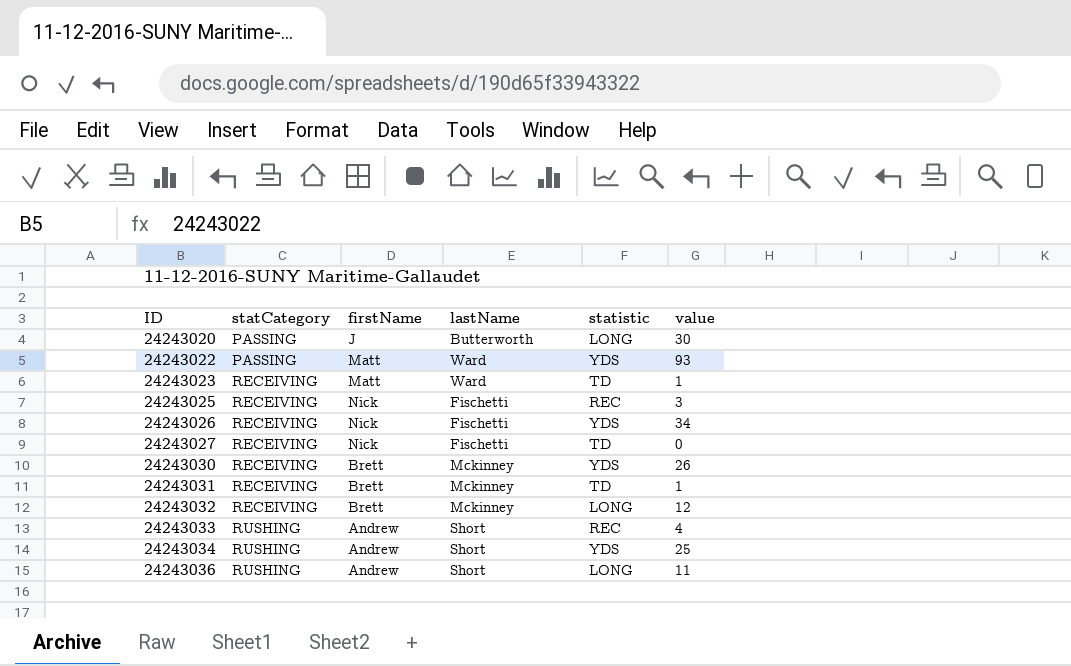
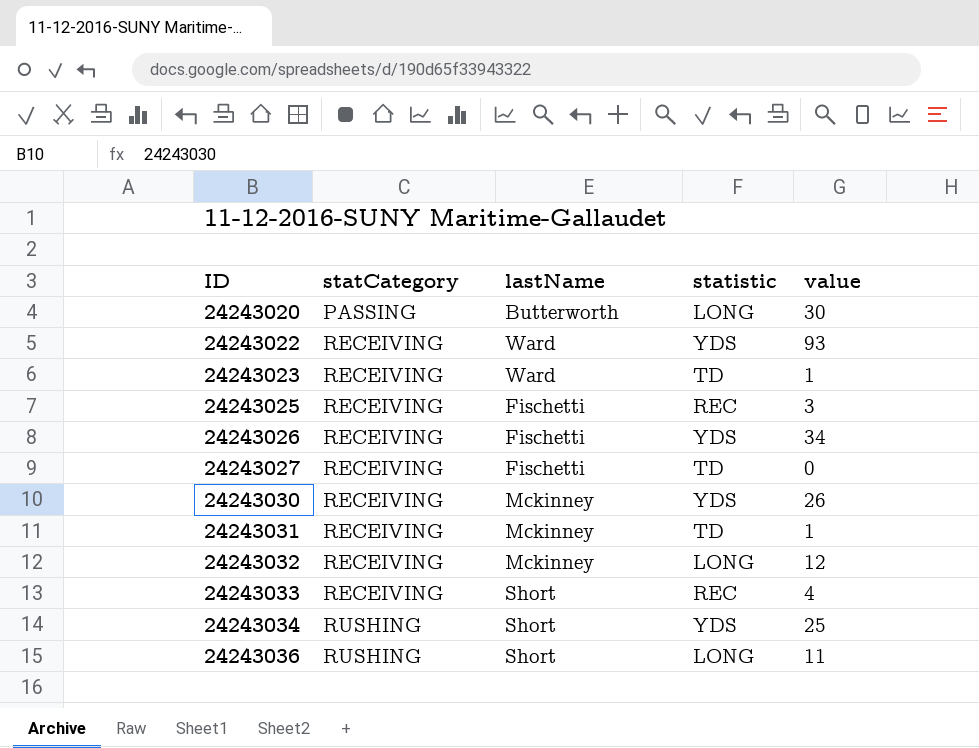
column firstName | position: 3 -> none
24243022 | statCategory: PASSING -> RECEIVING
24243033 | statCategory: RUSHING -> RECEIVING

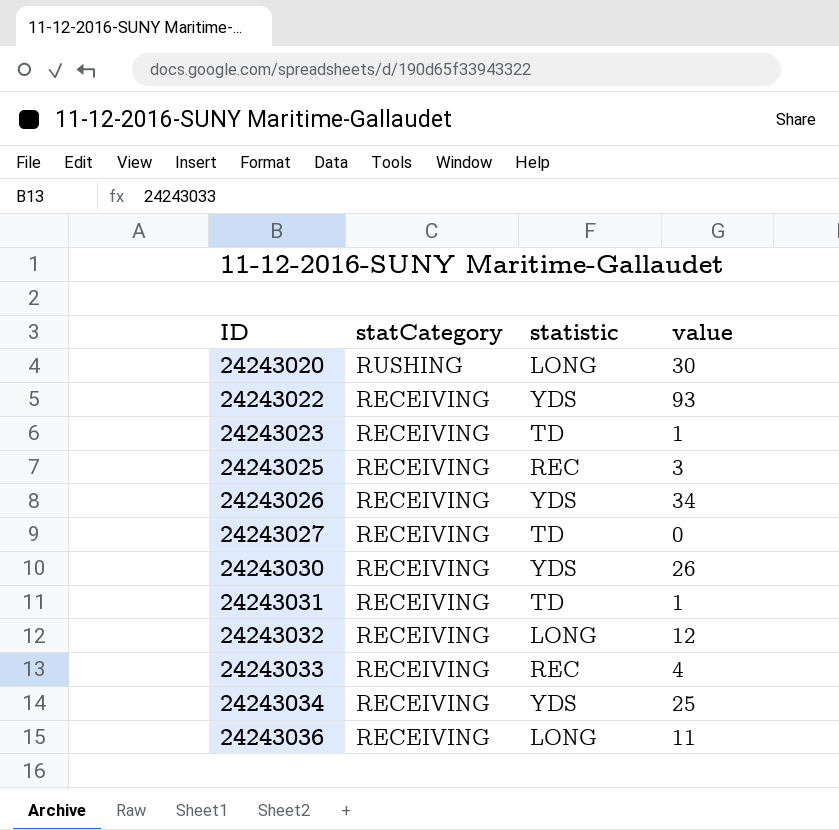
column lastName | position: 3 -> none
24243020 | statCategory: PASSING -> RUSHING
24243034 | statCategory: RUSHING -> RECEIVING
24243036 | statCategory: RUSHING -> RECEIVING

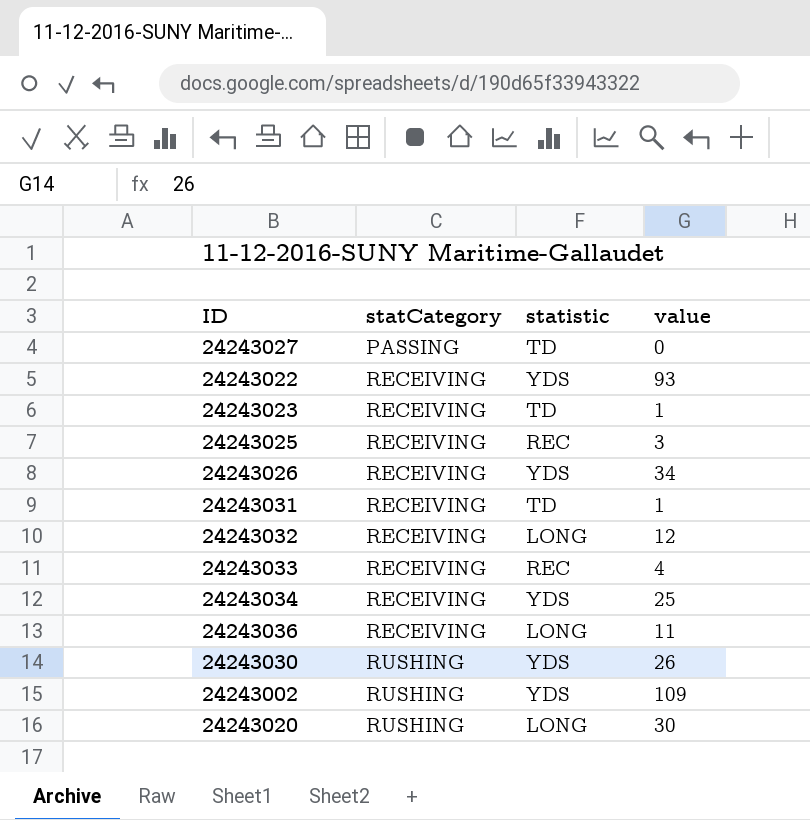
row order: ID ascending -> statCategory ascending
24243027 | statCategory: RECEIVING -> PASSING
24243030 | statCategory: RECEIVING -> RUSHING
row 24243002: none -> RUSHING | YDS | 109

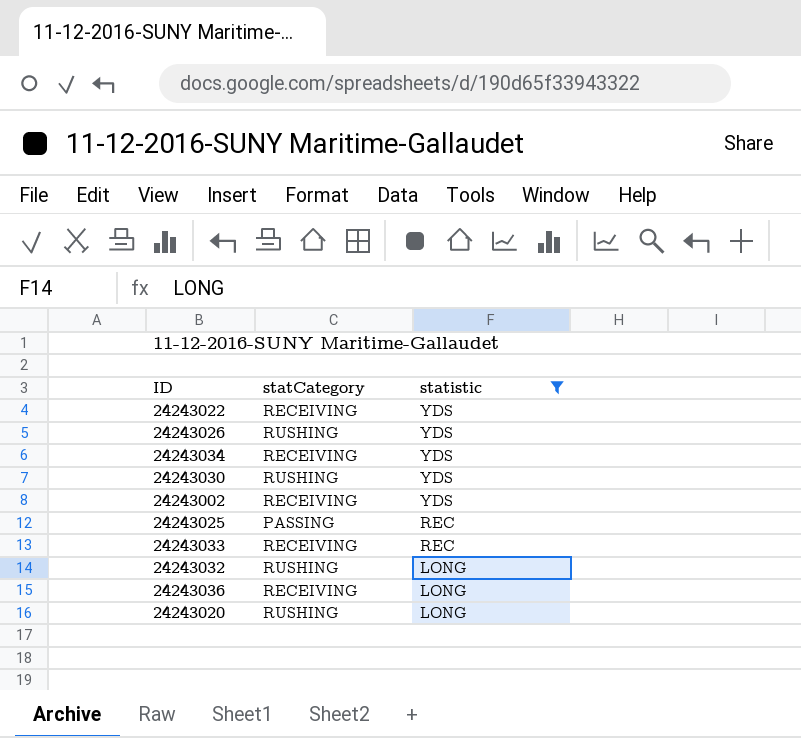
filter: none -> statistic != TD
row order: statCategory ascending -> statistic descending
column value | position: 4 -> none
24243026 | statCategory: RECEIVING -> RUSHING
24243002 | statCategory: RUSHING -> RECEIVING
24243025 | statCategory: RECEIVING -> PASSING
24243032 | statCategory: RECEIVING -> RUSHING

